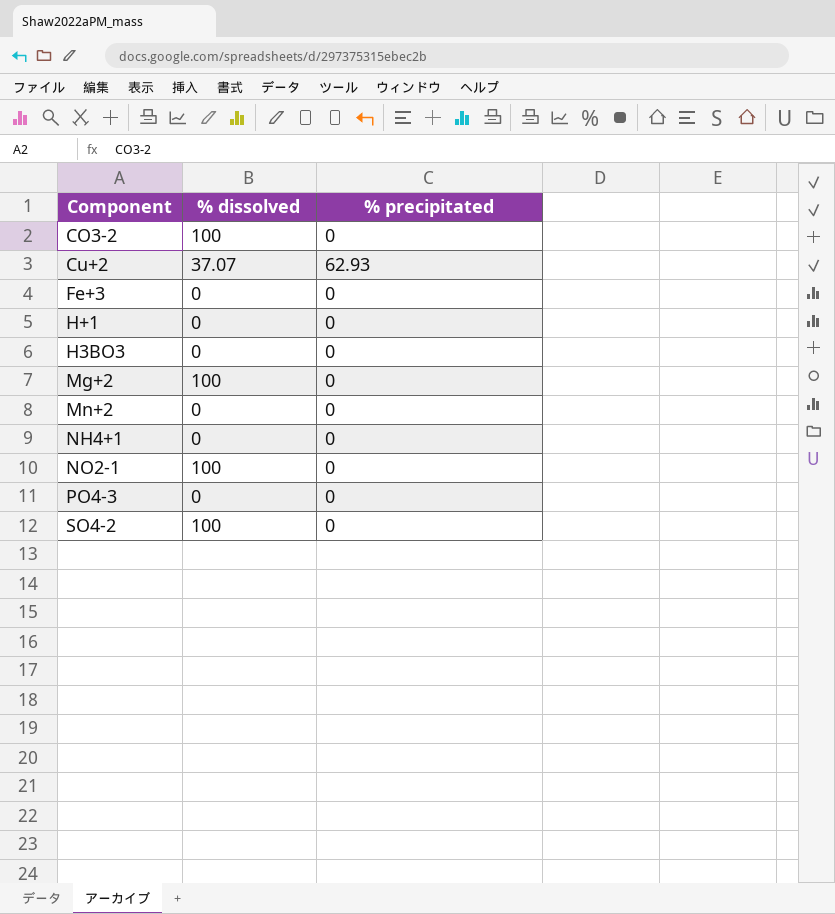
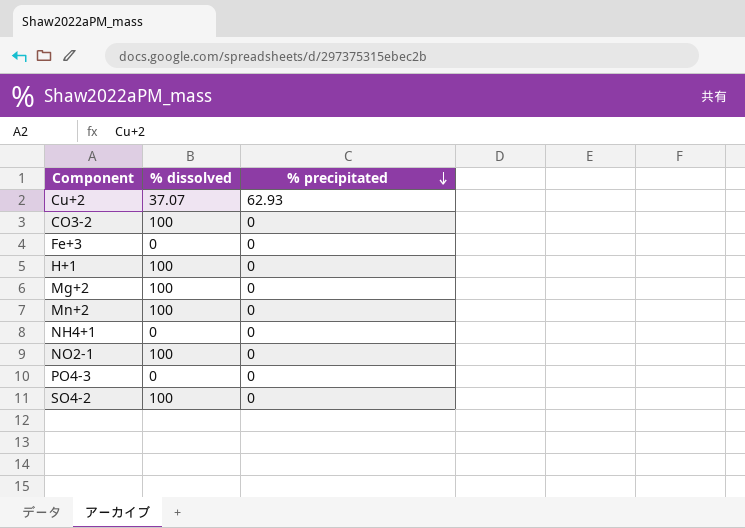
row order: none -> % precipitated descending
row H3BO3: 0 | 0 -> none
H+1 | % dissolved: 0 -> 100
Mn+2 | % dissolved: 0 -> 100

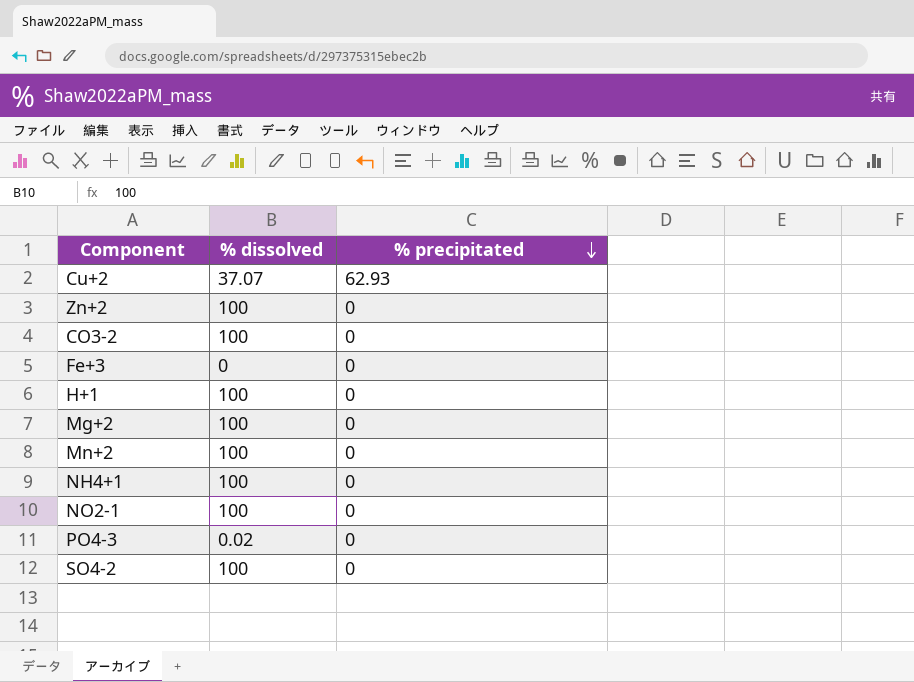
row Zn+2: none -> 100 | 0
NH4+1 | % dissolved: 0 -> 100
PO4-3 | % dissolved: 0 -> 0.02

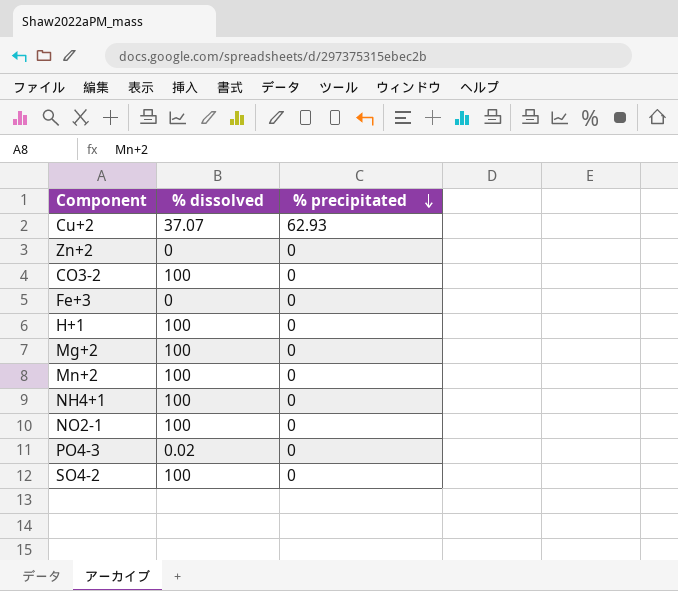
Zn+2 | % dissolved: 100 -> 0

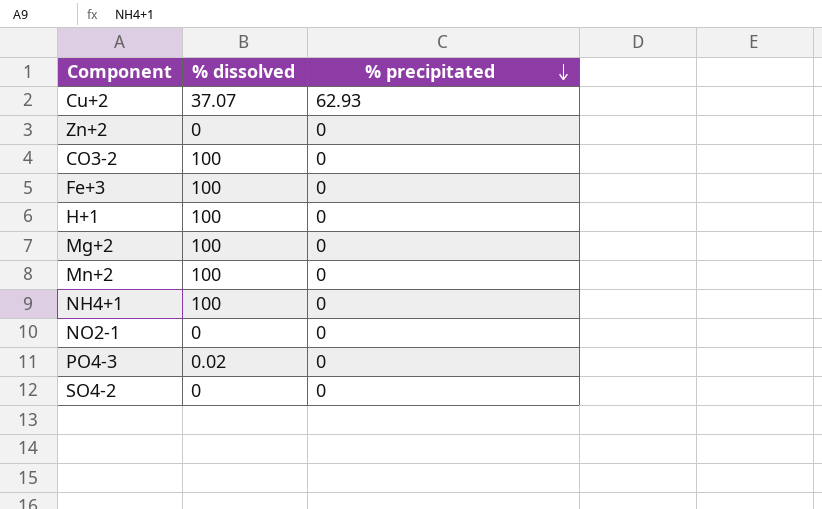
Fe+3 | % dissolved: 0 -> 100
NO2-1 | % dissolved: 100 -> 0
SO4-2 | % dissolved: 100 -> 0

